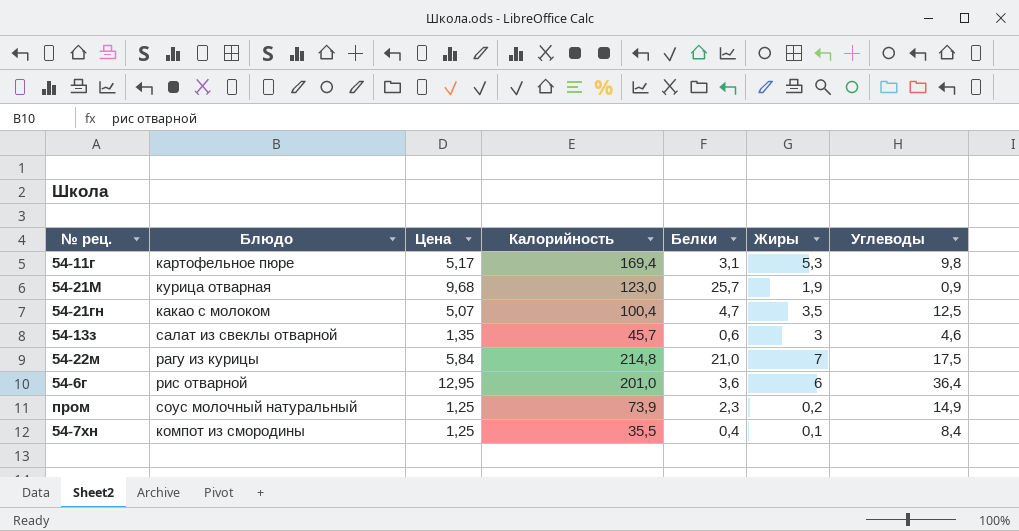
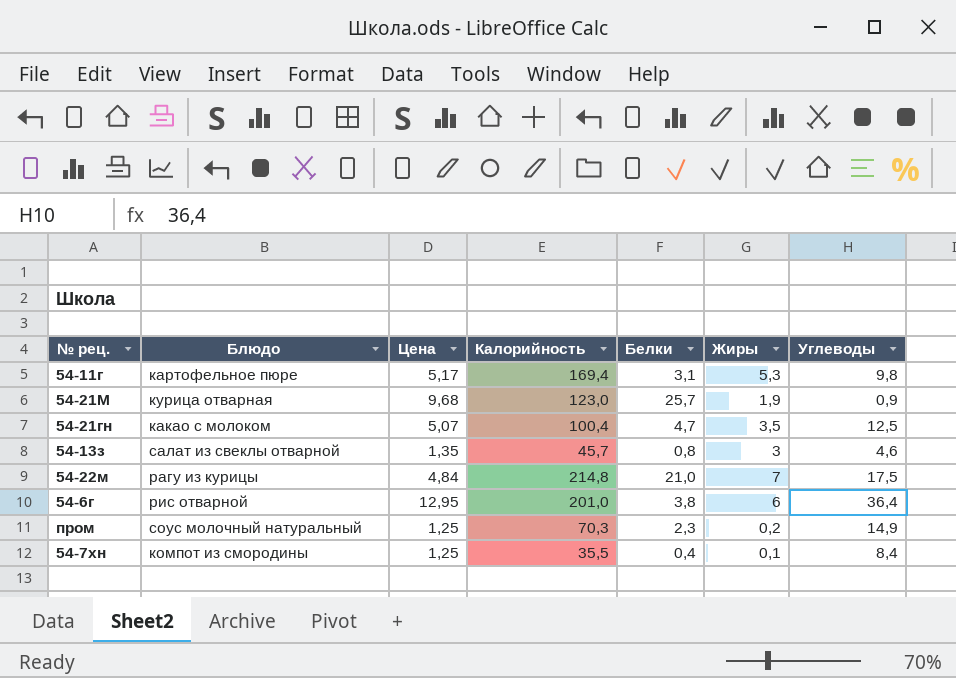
54-13з | Белки: 0,6 -> 0,8
54-22м | Цена: 5,84 -> 4,84
54-6г | Белки: 3,6 -> 3,8
пром | Калорийность: 73,9 -> 70,3

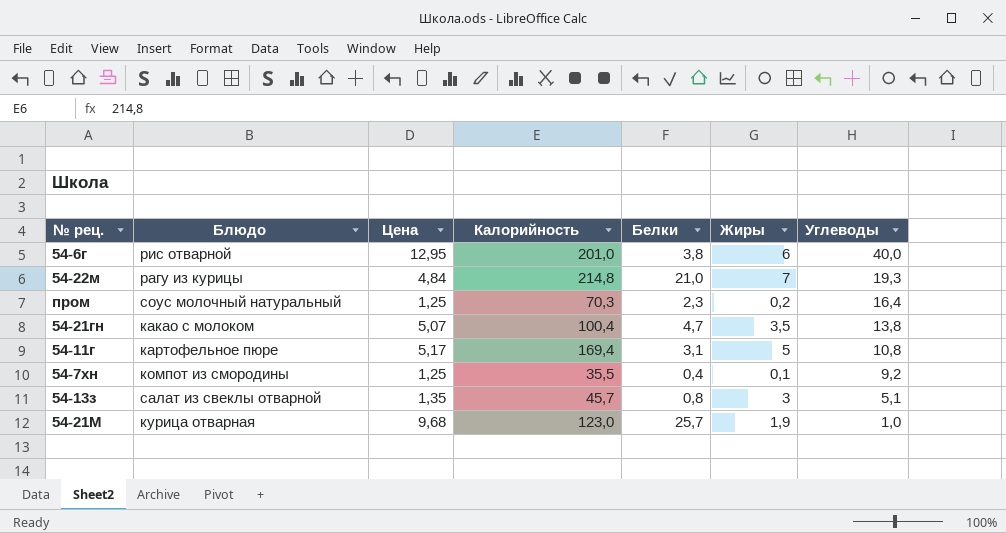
row order: none -> Углеводы descending
54-6г | Углеводы: 36,4 -> 40,0
54-22м | Углеводы: 17,5 -> 19,3
пром | Углеводы: 14,9 -> 16,4
54-21гн | Углеводы: 12,5 -> 13,8
54-11г | Жиры: 5,3 -> 5
54-11г | Углеводы: 9,8 -> 10,8
54-7хн | Углеводы: 8,4 -> 9,2
54-13з | Углеводы: 4,6 -> 5,1
54-21М | Углеводы: 0,9 -> 1,0

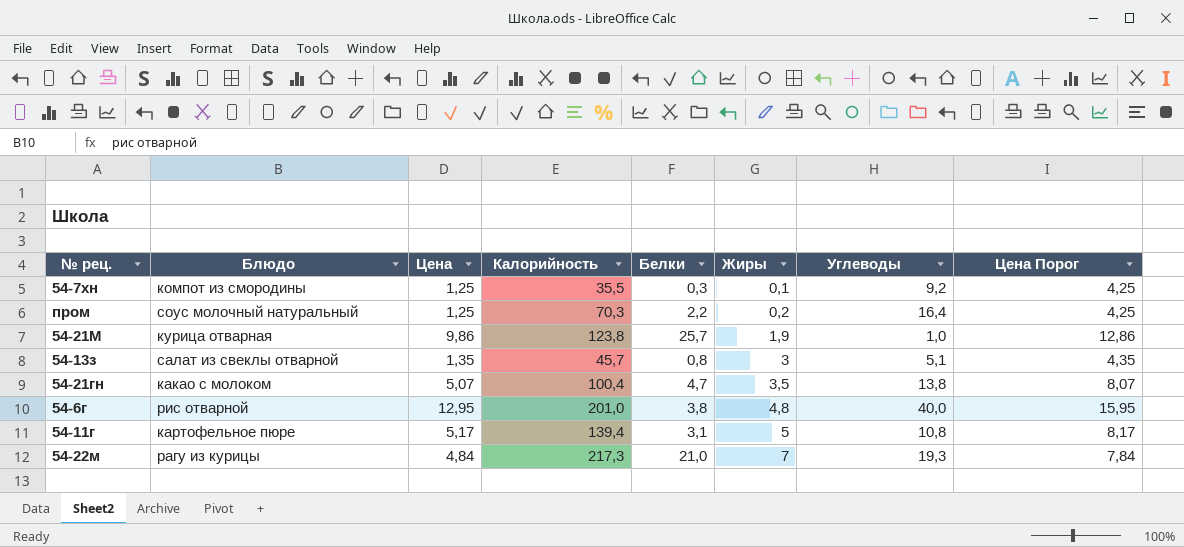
row order: Углеводы descending -> Жиры ascending
column Цена Порог | formula: none -> [Цена] + 3
54-7хн | Белки: 0,4 -> 0,3
пром | Белки: 2,3 -> 2,2
54-21М | Цена: 9,68 -> 9,86
54-21М | Калорийность: 123,0 -> 123,8
54-6г | Жиры: 6 -> 4,8
54-11г | Калорийность: 169,4 -> 139,4
54-22м | Калорийность: 214,8 -> 217,3

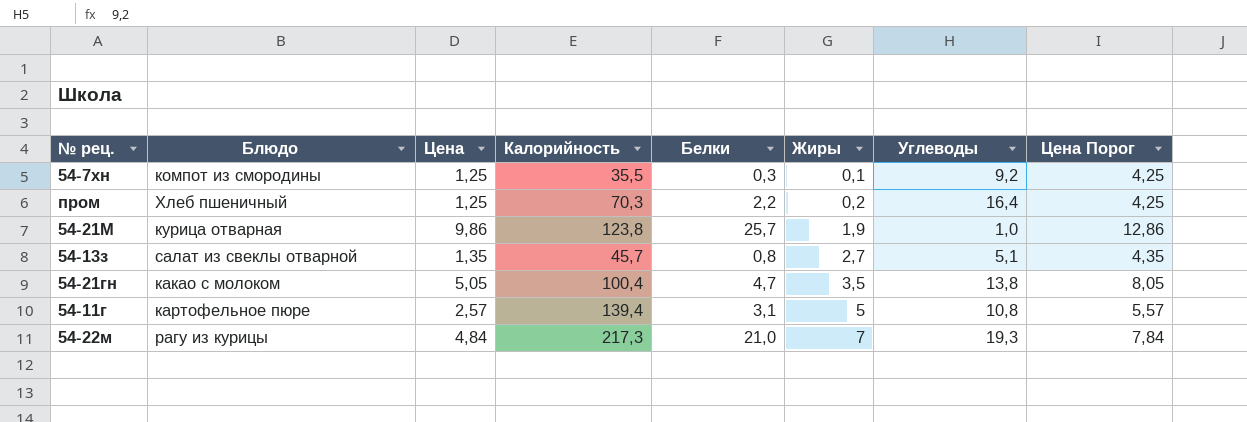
row 54-6г: рис отварной | 12,95 | 201,0 | 3,8 | 4,8 | 40,0 | 15,95 -> none
пром | Блюдо: соус молочный натуральный -> Хлеб пшеничный
54-13з | Жиры: 3 -> 2,7
54-21гн | Цена: 5,07 -> 5,05
54-21гн | Цена Порог: 8,07 -> 8,05
54-11г | Цена: 5,17 -> 2,57
54-11г | Цена Порог: 8,17 -> 5,57

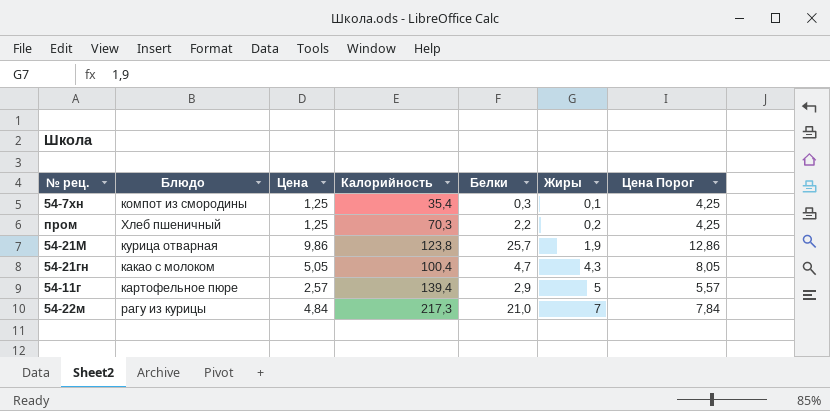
column Углеводы | position: 7 -> none
row 54-13з: салат из свеклы отварной | 1,35 | 45,7 | 0,8 | 2,7 | 5,1 | 4,35 -> none
54-7хн | Калорийность: 35,5 -> 35,4
54-21гн | Жиры: 3,5 -> 4,3
54-11г | Белки: 3,1 -> 2,9

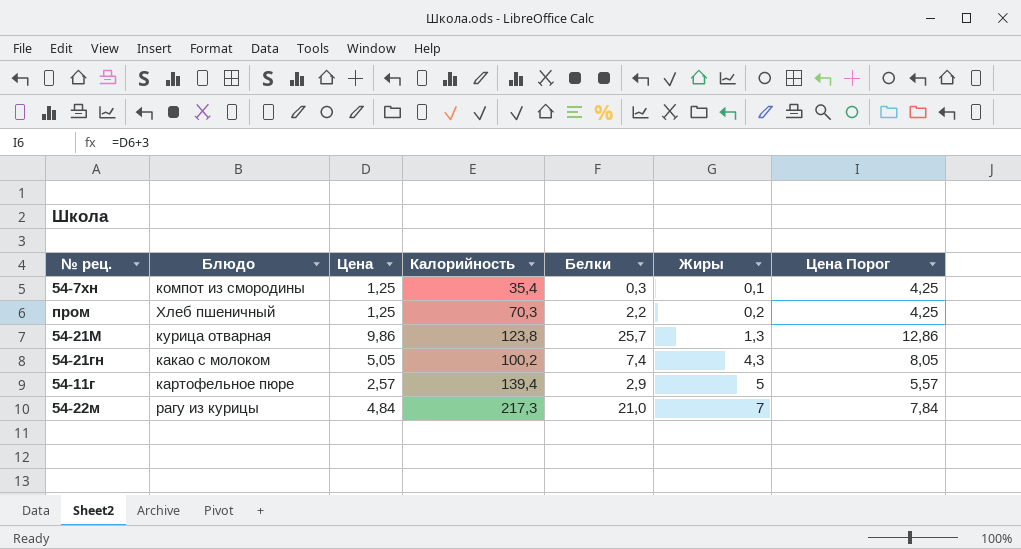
54-21М | Жиры: 1,9 -> 1,3
54-21гн | Калорийность: 100,4 -> 100,2
54-21гн | Белки: 4,7 -> 7,4

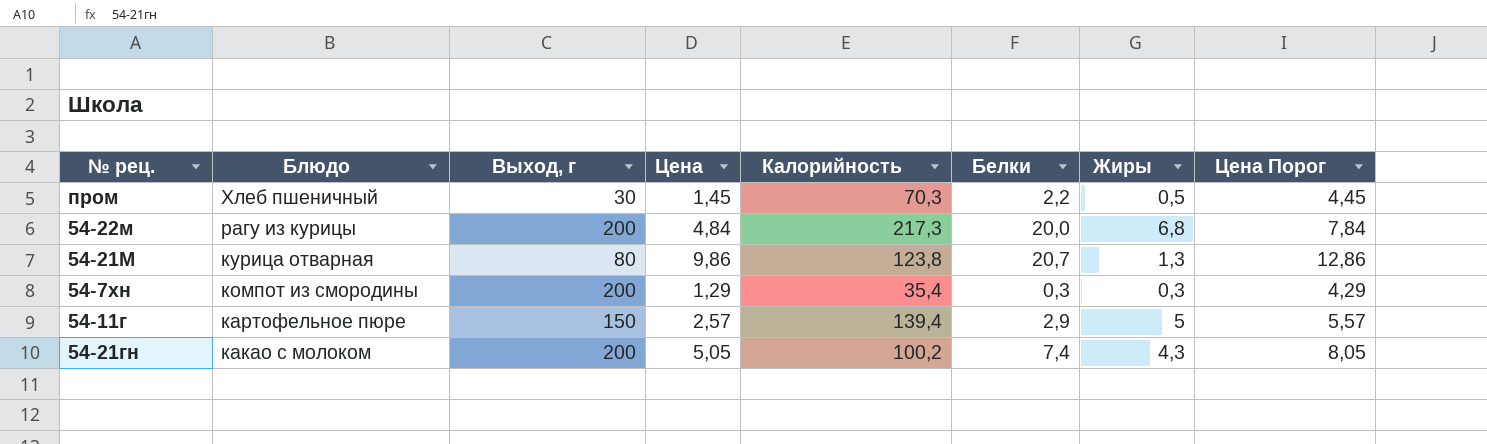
row order: Жиры ascending -> Блюдо descending
column Выход, г | position: none -> 3
пром | Цена: 1,25 -> 1,45
пром | Жиры: 0,2 -> 0,5
пром | Цена Порог: 4,25 -> 4,45
54-22м | Белки: 21,0 -> 20,0
54-22м | Жиры: 7 -> 6,8
54-21М | Белки: 25,7 -> 20,7
54-7хн | Цена: 1,25 -> 1,29
54-7хн | Жиры: 0,1 -> 0,3
54-7хн | Цена Порог: 4,25 -> 4,29

